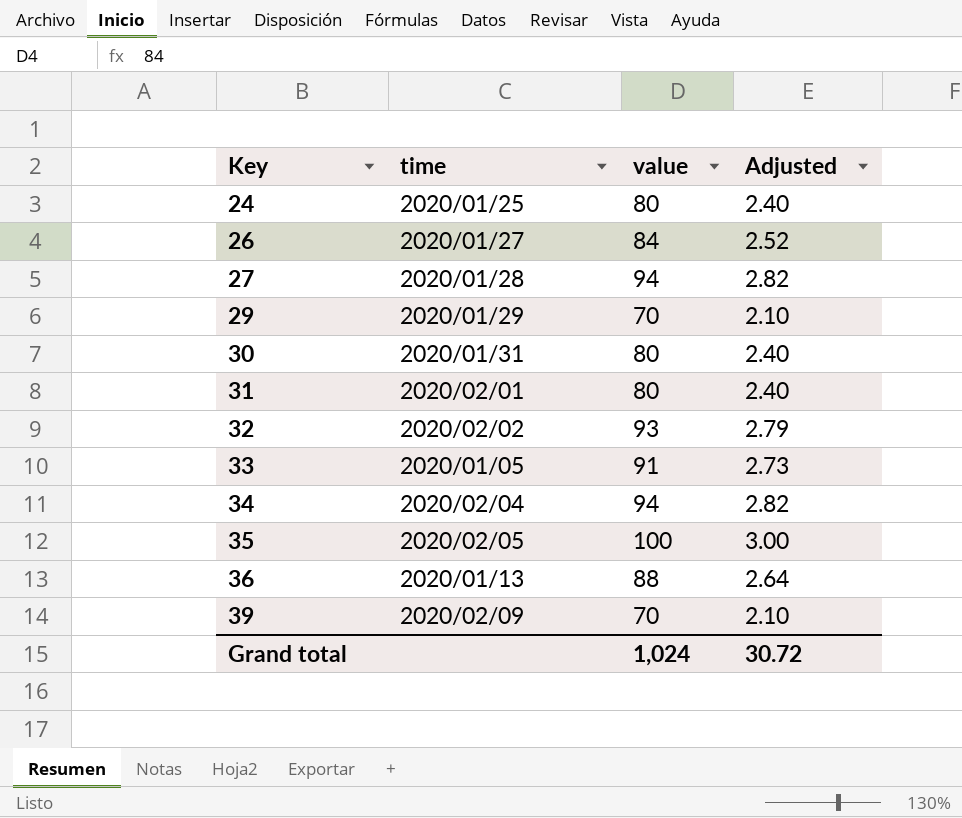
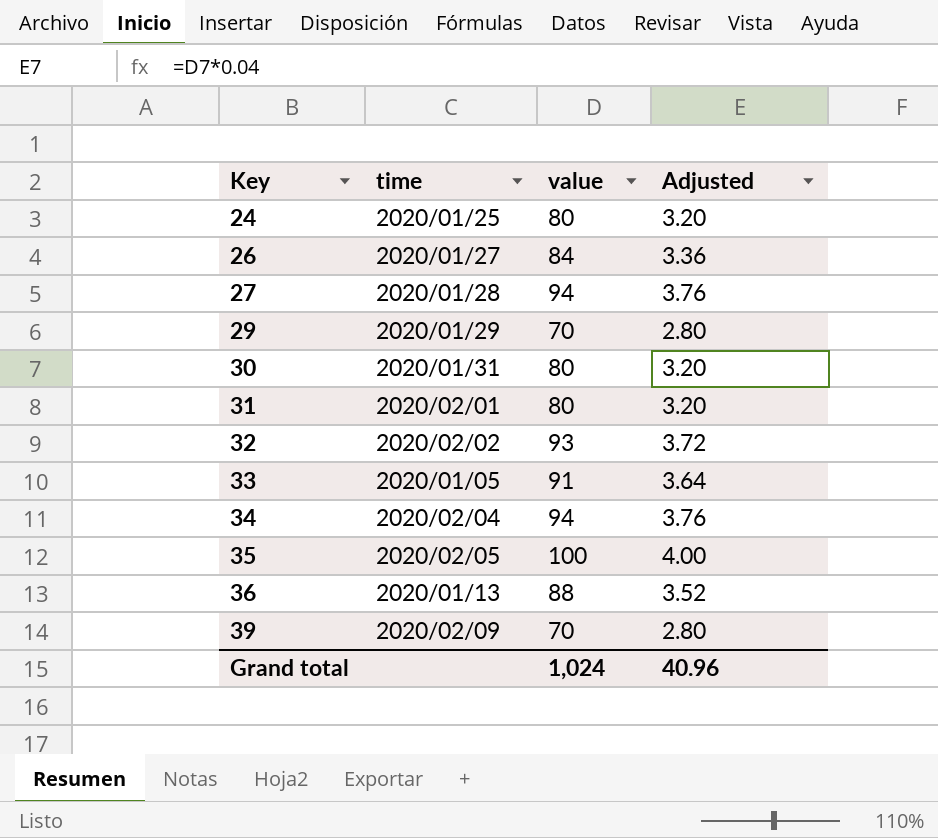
column Adjusted | formula: [value] * 0.03 -> [value] * 0.04
Grand total | Adjusted: 30.72 -> 40.96

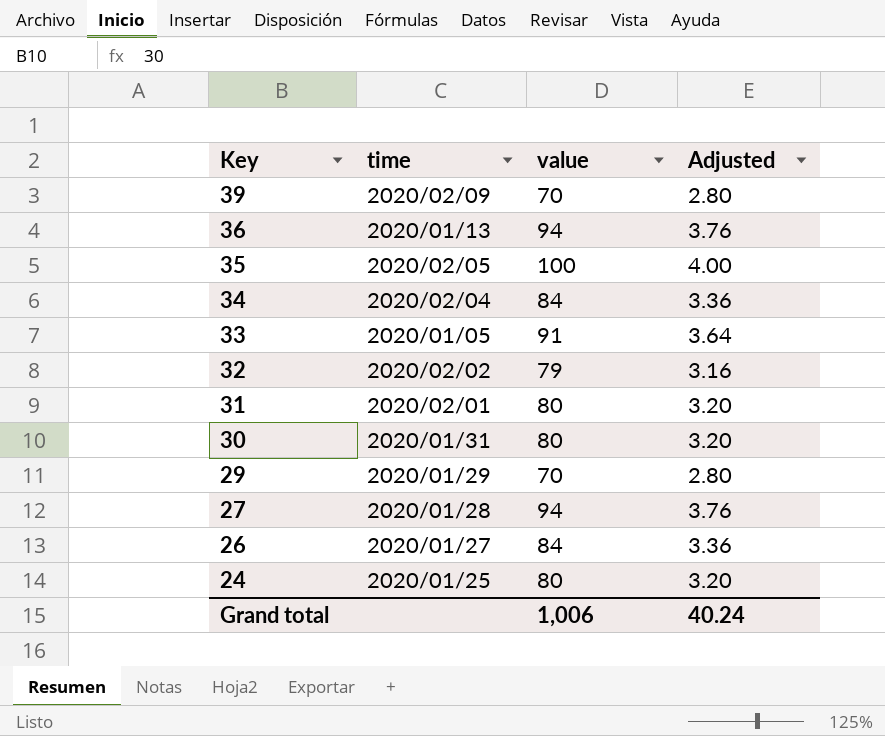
row order: Key ascending -> Key descending
36 | value: 88 -> 94
36 | Adjusted: 3.52 -> 3.76
34 | value: 94 -> 84
34 | Adjusted: 3.76 -> 3.36
32 | value: 93 -> 79
32 | Adjusted: 3.72 -> 3.16
Grand total | value: 1,024 -> 1,006
Grand total | Adjusted: 40.96 -> 40.24

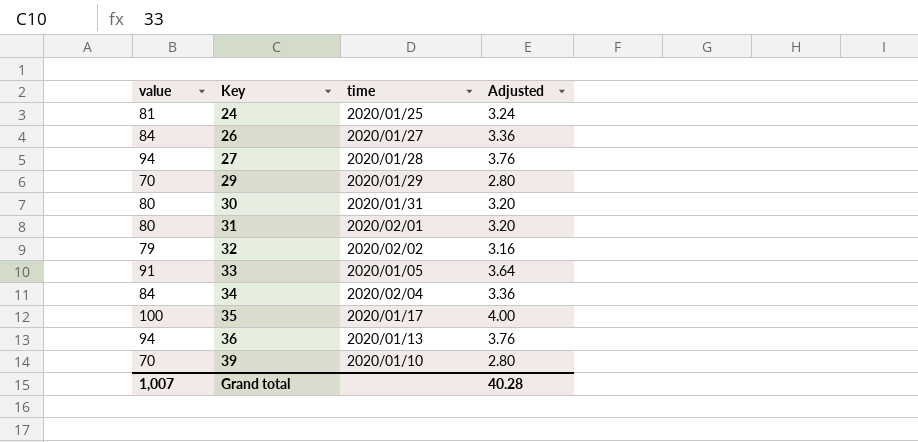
row order: Key descending -> Key ascending
column value | position: 3 -> 1
24 | value: 80 -> 81
24 | Adjusted: 3.20 -> 3.24
35 | time: 2020/02/05 -> 2020/01/17
39 | time: 2020/02/09 -> 2020/01/10
Grand total | value: 1,006 -> 1,007
Grand total | Adjusted: 40.24 -> 40.28

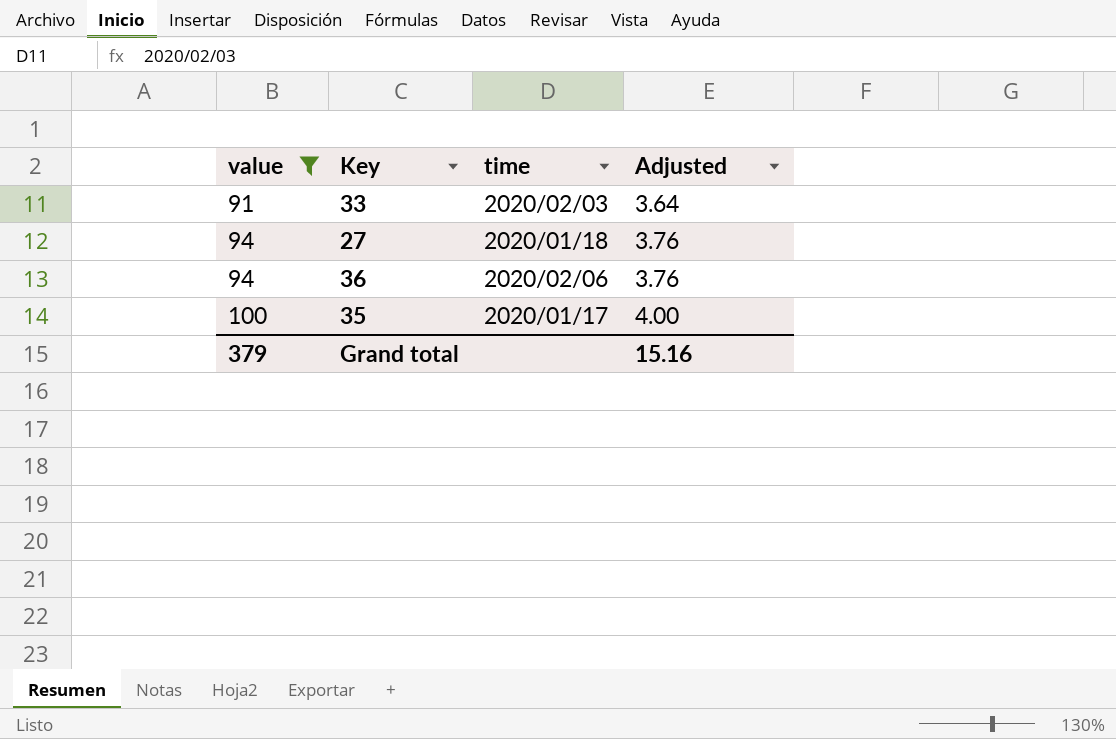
filter: none -> value >= 91
row order: Key ascending -> value ascending
33 | time: 2020/01/05 -> 2020/02/03
27 | time: 2020/01/28 -> 2020/01/18
36 | time: 2020/01/13 -> 2020/02/06
Grand total | value: 1,007 -> 379
Grand total | Adjusted: 40.28 -> 15.16

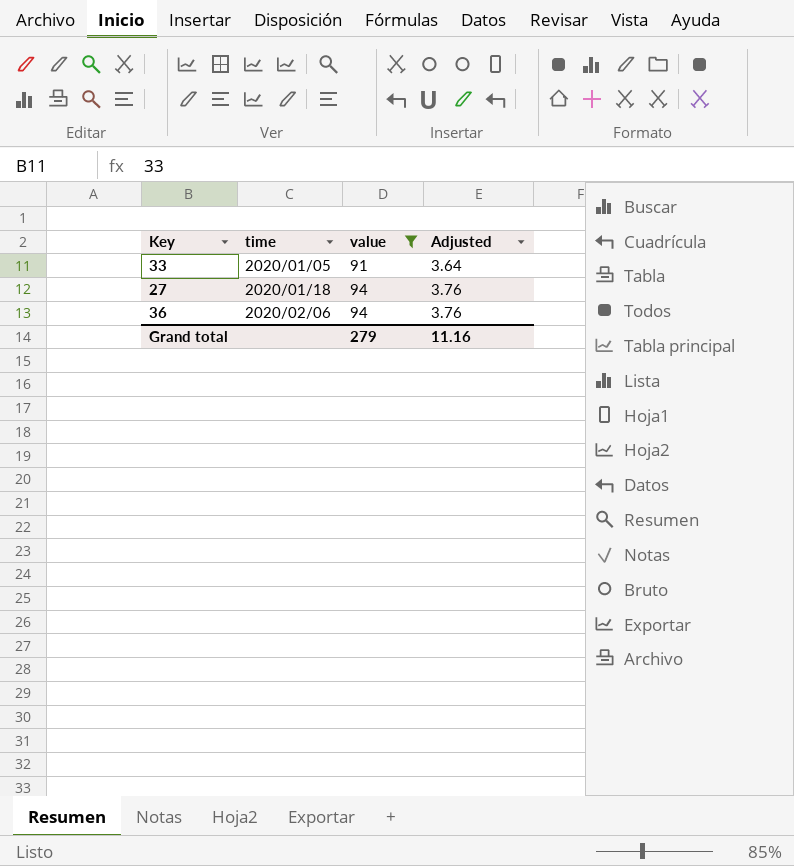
column value | position: 1 -> 3
row 35: 100 | 2020/01/17 | 4.00 -> none
33 | time: 2020/02/03 -> 2020/01/05
Grand total | value: 379 -> 279
Grand total | Adjusted: 15.16 -> 11.16

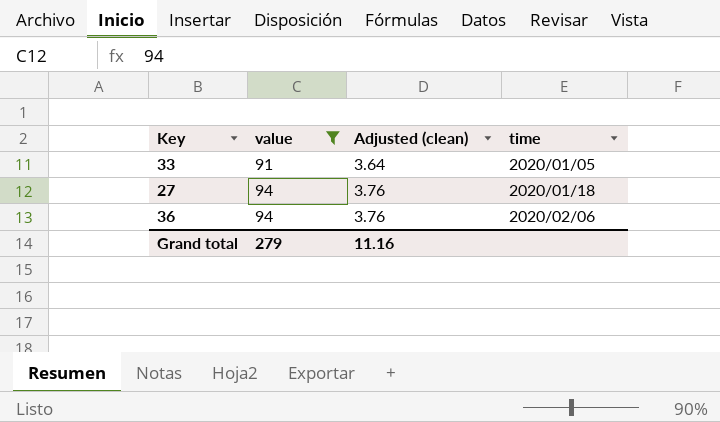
column name: Adjusted -> Adjusted (clean)
column time | position: 2 -> 4

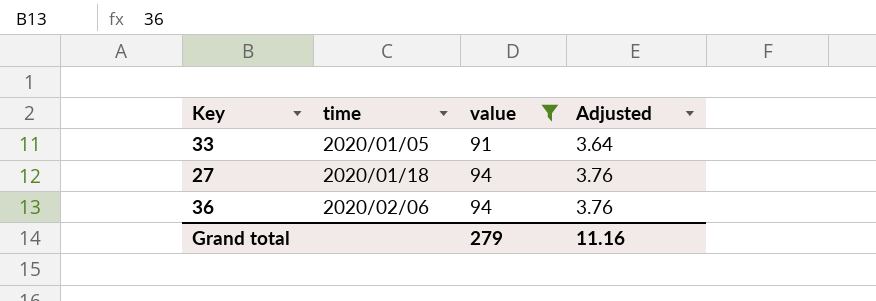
column time | position: 4 -> 2
column name: Adjusted (clean) -> Adjusted

